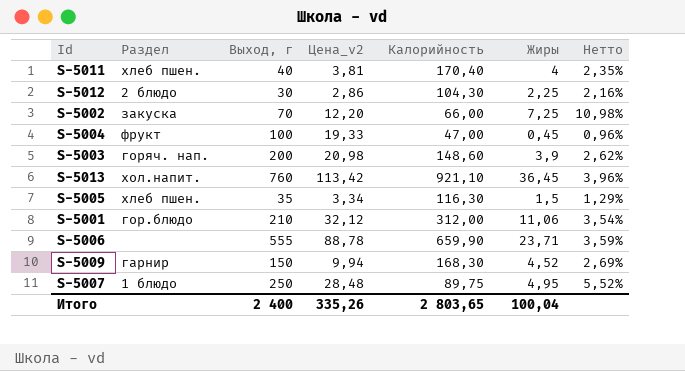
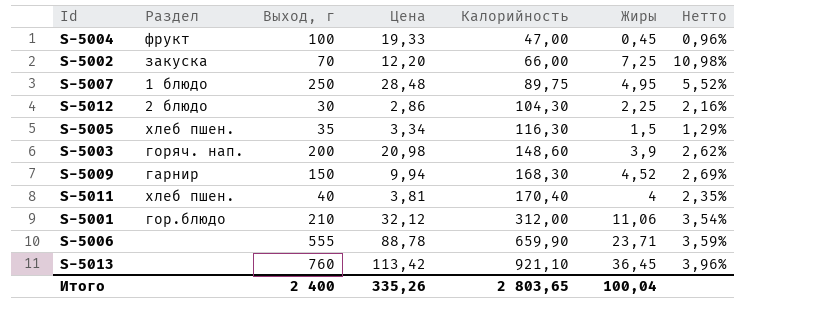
row order: none -> Калорийность ascending
column name: Цена_v2 -> Цена
S-5013 | Раздел: хол.напит. -> none

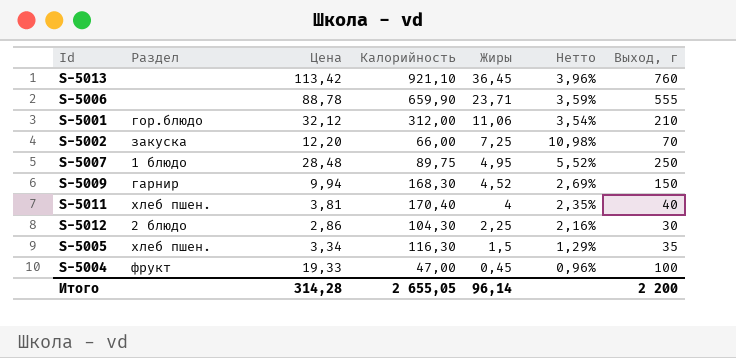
row order: Калорийность ascending -> Жиры descending
column Выход, г | position: 3 -> 7
row S-5003: горяч. нап. | 200 | 20,98 | 148,60 | 3,9 | 2,62% -> none
Итого | Цена: 335,26 -> 314,28
Итого | Калорийность: 2 803,65 -> 2 655,05
Итого | Жиры: 100,04 -> 96,14
Итого | Выход, г: 2 400 -> 2 200

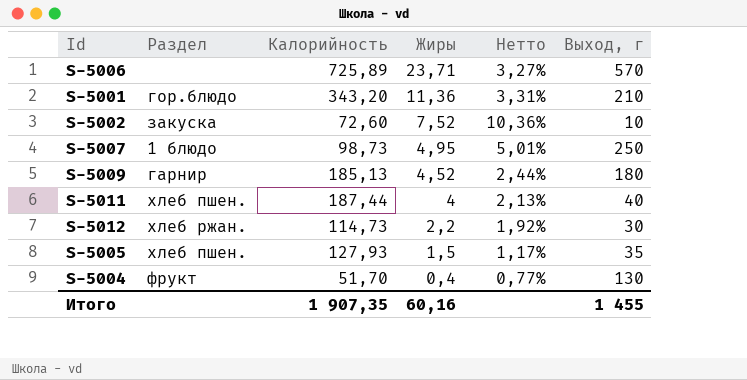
column Цена | position: 3 -> none
row S-5013: none | 113,42 | 921,10 | 36,45 | 3,96% | 760 -> none
S-5006 | Калорийность: 659,90 -> 725,89
S-5006 | Нетто: 3,59% -> 3,27%
S-5006 | Выход, г: 555 -> 570
S-5001 | Калорийность: 312,00 -> 343,20
S-5001 | Жиры: 11,06 -> 11,36
S-5001 | Нетто: 3,54% -> 3,31%
S-5002 | Калорийность: 66,00 -> 72,60
S-5002 | Жиры: 7,25 -> 7,52
S-5002 | Нетто: 10,98% -> 10,36%
S-5002 | Выход, г: 70 -> 10
S-5007 | Калорийность: 89,75 -> 98,73
S-5007 | Нетто: 5,52% -> 5,01%
S-5009 | Калорийность: 168,30 -> 185,13
S-5009 | Нетто: 2,69% -> 2,44%
S-5009 | Выход, г: 150 -> 180
S-5011 | Калорийность: 170,40 -> 187,44
S-5011 | Нетто: 2,35% -> 2,13%
S-5012 | Раздел: 2 блюдо -> хлеб ржан.
S-5012 | Калорийность: 104,30 -> 114,73
S-5012 | Жиры: 2,25 -> 2,2
S-5012 | Нетто: 2,16% -> 1,92%
S-5005 | Калорийность: 116,30 -> 127,93
S-5005 | Нетто: 1,29% -> 1,17%
S-5004 | Калорийность: 47,00 -> 51,70
S-5004 | Жиры: 0,45 -> 0,4
S-5004 | Нетто: 0,96% -> 0,77%
S-5004 | Выход, г: 100 -> 130
Итого | Калорийность: 2 655,05 -> 1 907,35
Итого | Жиры: 96,14 -> 60,16
Итого | Выход, г: 2 200 -> 1 455

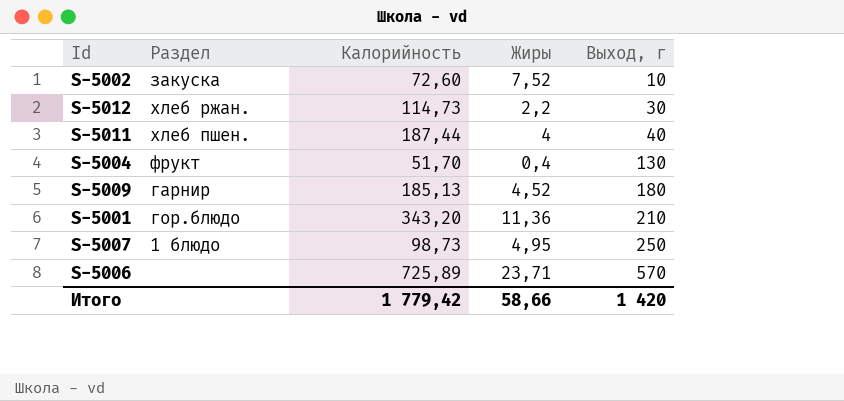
row order: Жиры descending -> Выход, г ascending
column Нетто | formula: [Жиры] / [Калорийность] -> none
row S-5005: хлеб пшен. | 127,93 | 1,5 | 1,17% | 35 -> none
Итого | Калорийность: 1 907,35 -> 1 779,42
Итого | Жиры: 60,16 -> 58,66
Итого | Выход, г: 1 455 -> 1 420

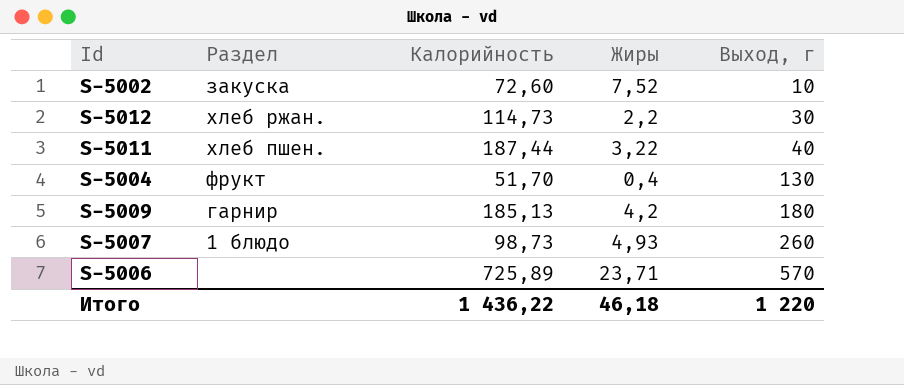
row S-5001: гор.блюдо | 343,20 | 11,36 | 210 -> none
S-5011 | Жиры: 4 -> 3,22
S-5009 | Жиры: 4,52 -> 4,2
S-5007 | Жиры: 4,95 -> 4,93
S-5007 | Выход, г: 250 -> 260
Итого | Калорийность: 1 779,42 -> 1 436,22
Итого | Жиры: 58,66 -> 46,18
Итого | Выход, г: 1 420 -> 1 220

